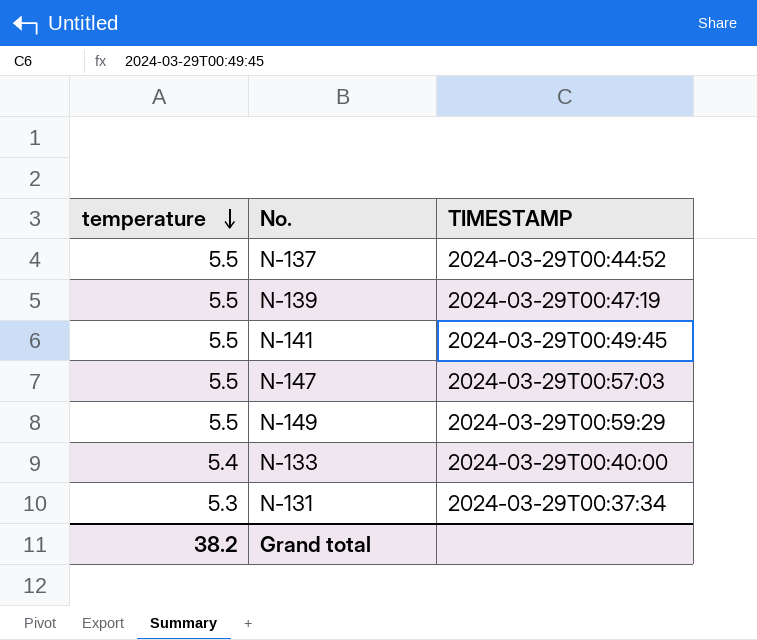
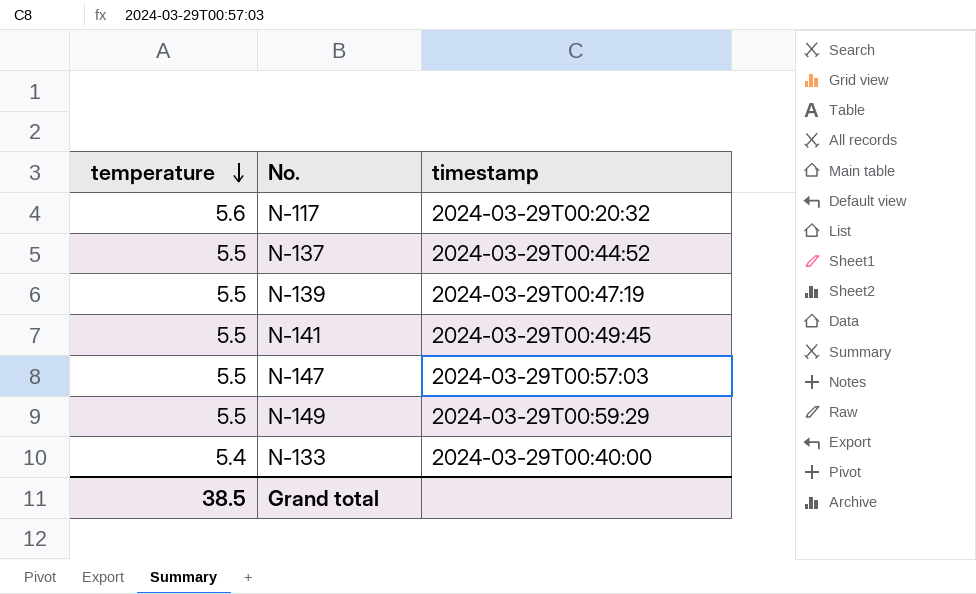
column name: TIMESTAMP -> timestamp
row N-131: 5.3 | 2024-03-29T00:37:34 -> none
row N-117: none -> 5.6 | 2024-03-29T00:20:32
Grand total | temperature: 38.2 -> 38.5

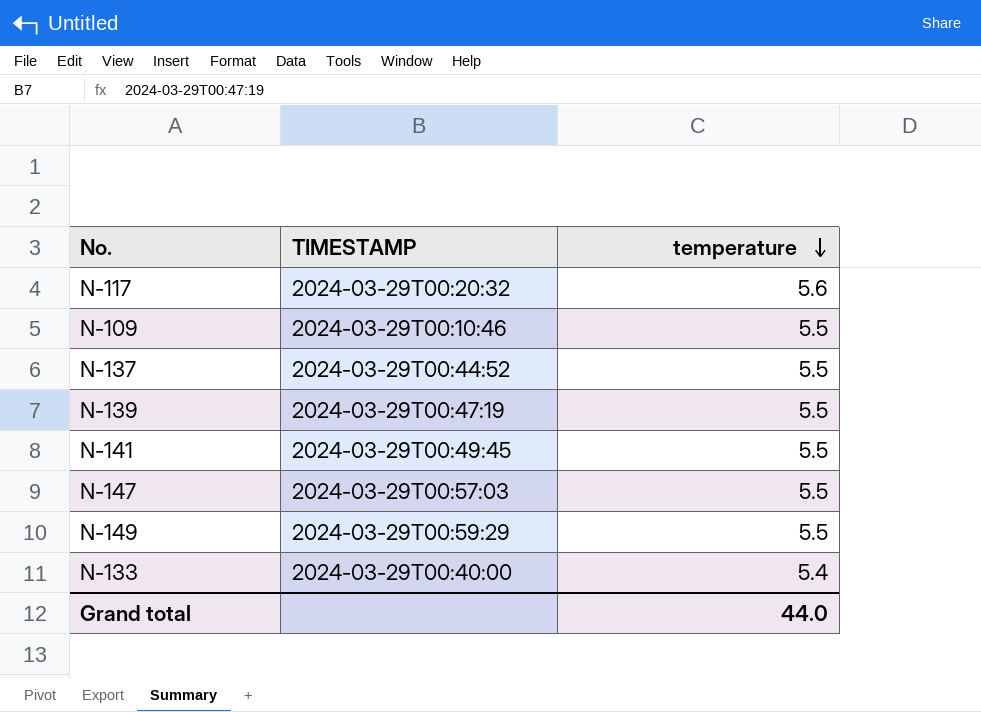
column name: timestamp -> TIMESTAMP
column temperature | position: 1 -> 3
row N-109: none -> 2024-03-29T00:10:46 | 5.5
Grand total | temperature: 38.5 -> 44.0

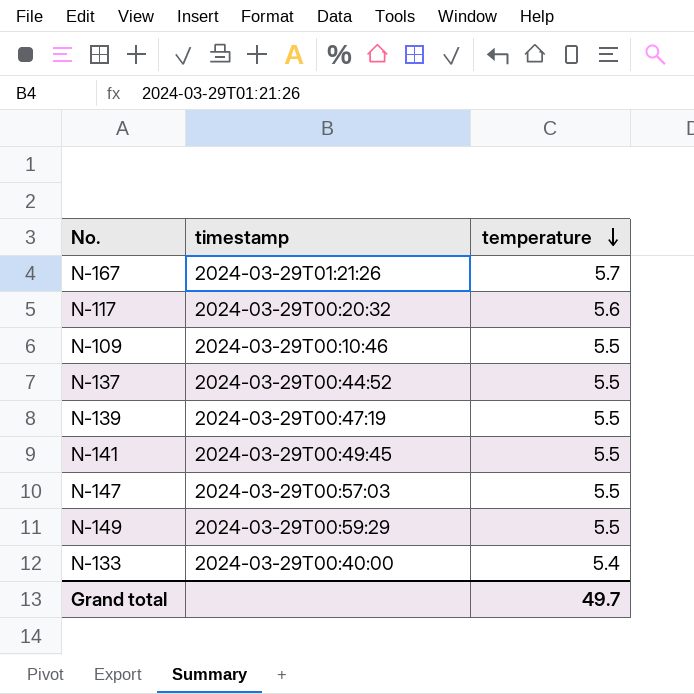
column name: TIMESTAMP -> timestamp
row N-167: none -> 2024-03-29T01:21:26 | 5.7
Grand total | temperature: 44.0 -> 49.7

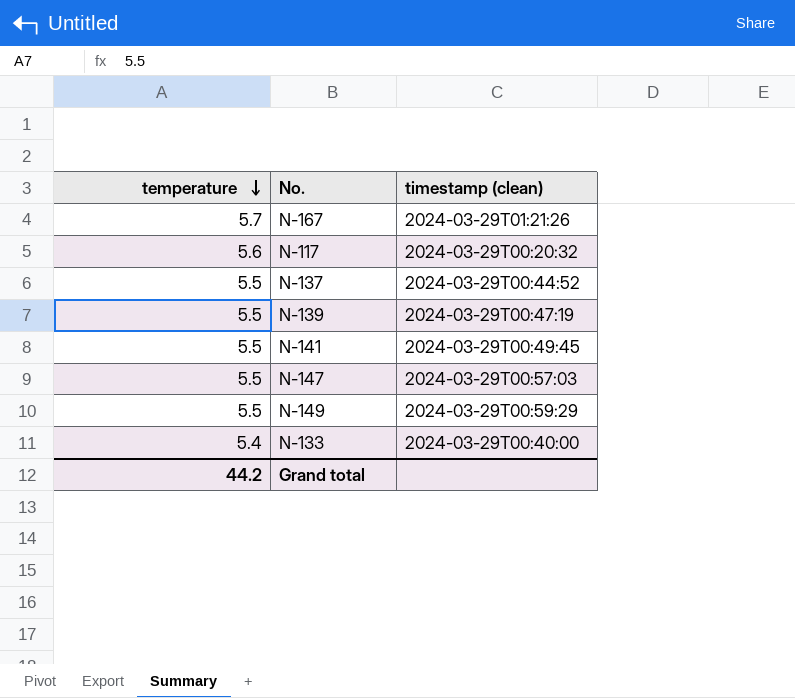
column temperature | position: 3 -> 1
column name: timestamp -> timestamp (clean)
row N-109: 2024-03-29T00:10:46 | 5.5 -> none
Grand total | temperature: 49.7 -> 44.2

